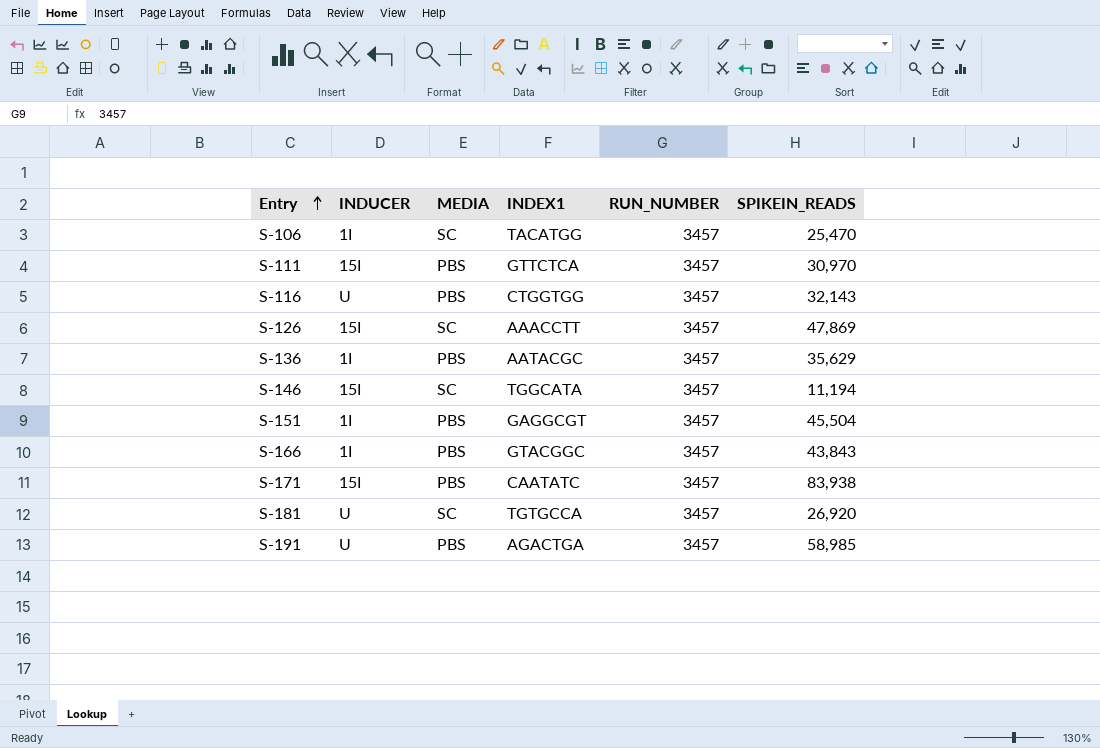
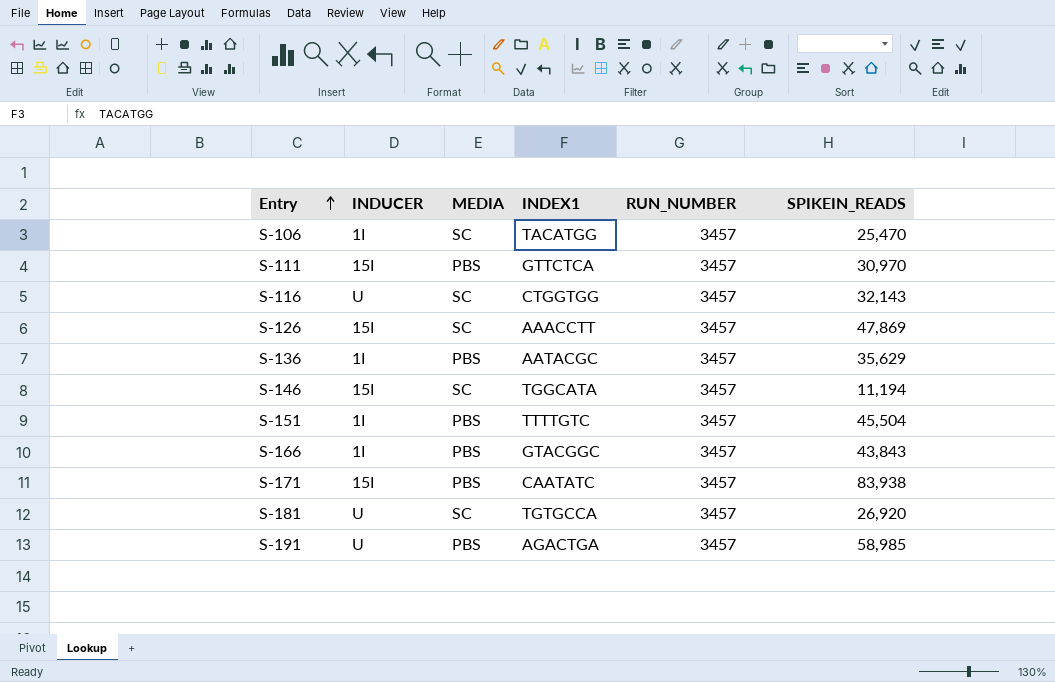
S-116 | MEDIA: PBS -> SC
S-151 | INDEX1: GAGGCGT -> TTTTGTC

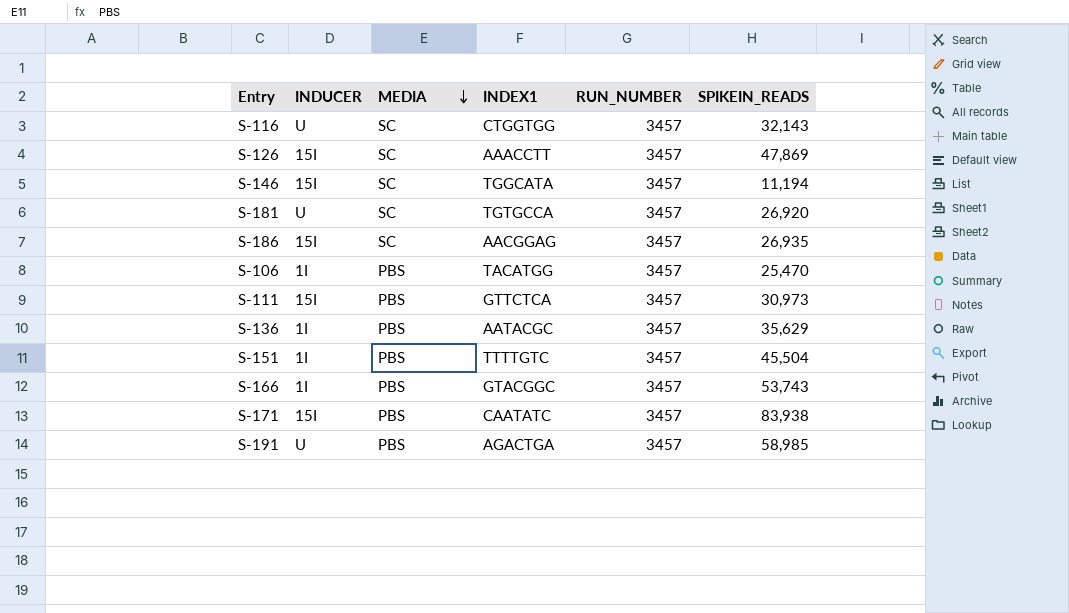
row order: Entry ascending -> MEDIA descending
row S-186: none -> 15I | SC | AACGGAG | 3457 | 26,935
S-106 | MEDIA: SC -> PBS
S-111 | SPIKEIN_READS: 30,970 -> 30,973
S-166 | SPIKEIN_READS: 43,843 -> 53,743

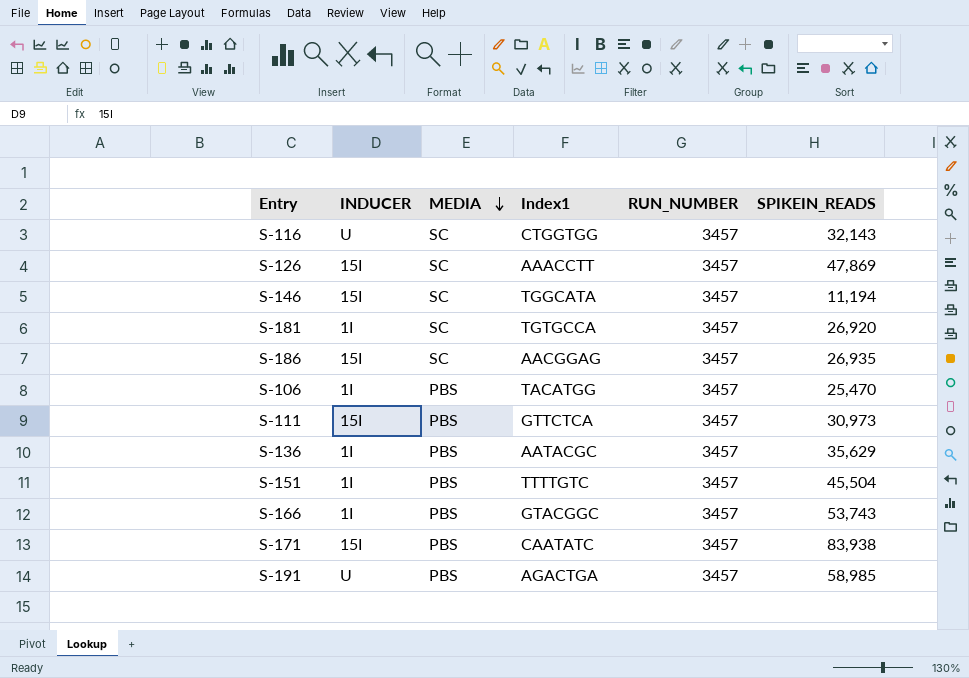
column name: INDEX1 -> Index1
S-181 | INDUCER: U -> 1I

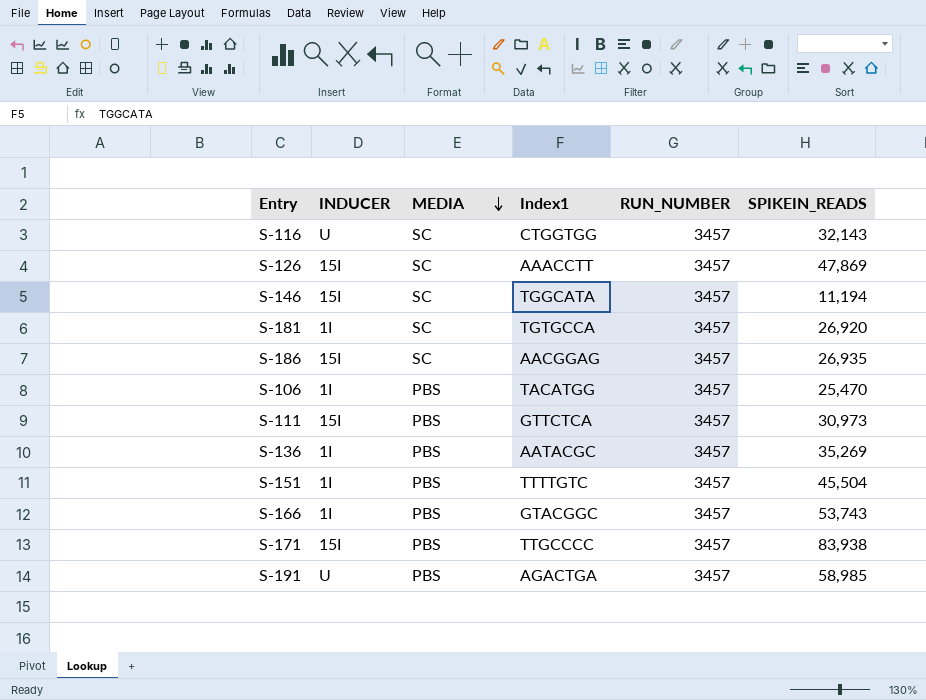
S-136 | SPIKEIN_READS: 35,629 -> 35,269
S-171 | Index1: CAATATC -> TTGCCCC

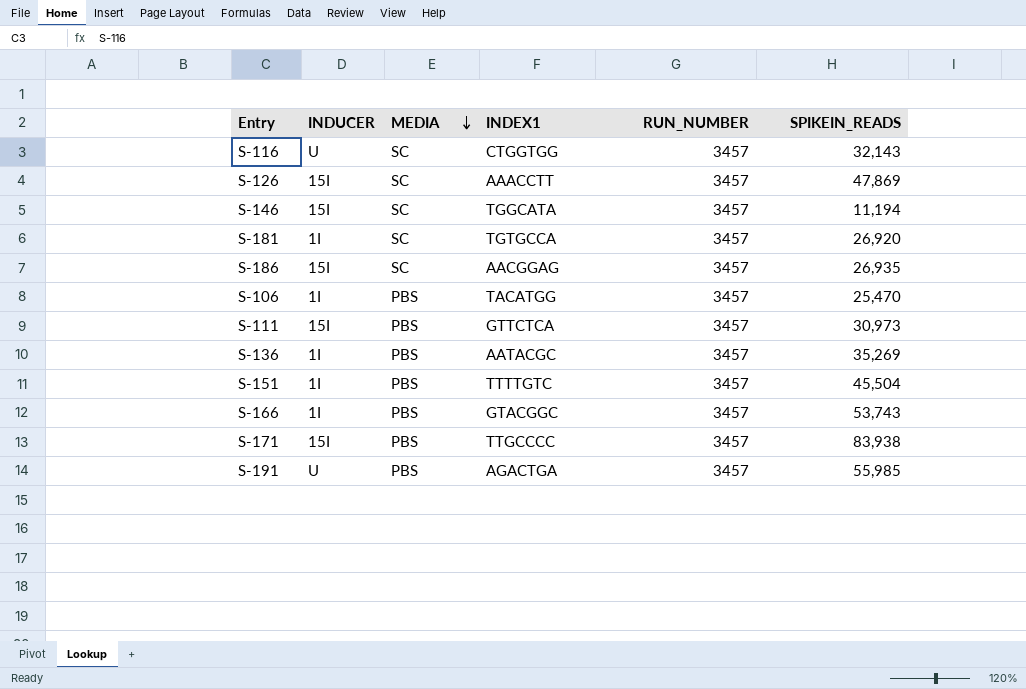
column name: Index1 -> INDEX1
S-191 | SPIKEIN_READS: 58,985 -> 55,985

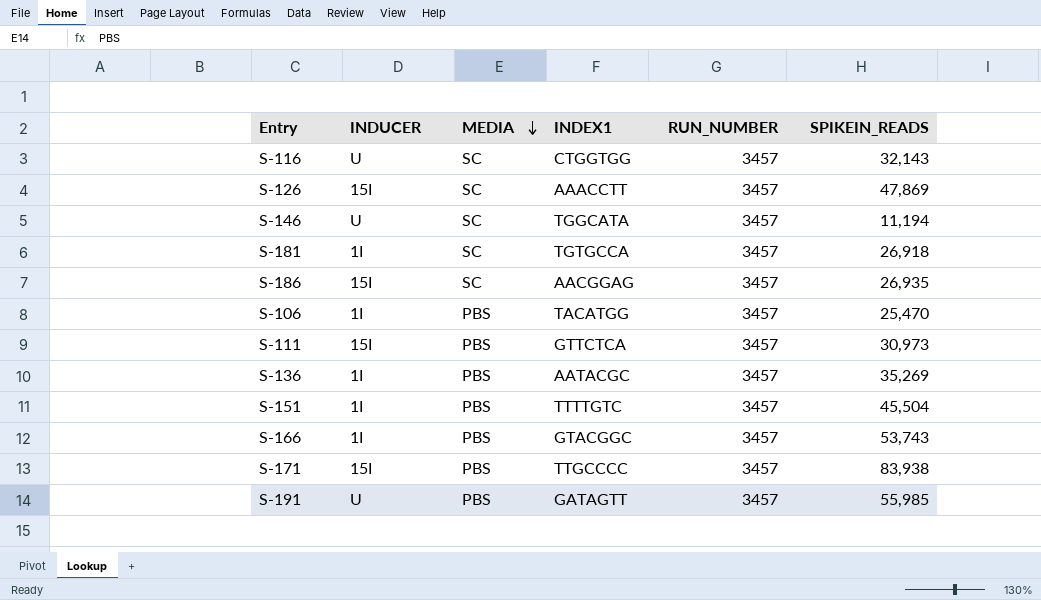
S-146 | INDUCER: 15I -> U
S-181 | SPIKEIN_READS: 26,920 -> 26,918
S-191 | INDEX1: AGACTGA -> GATAGTT

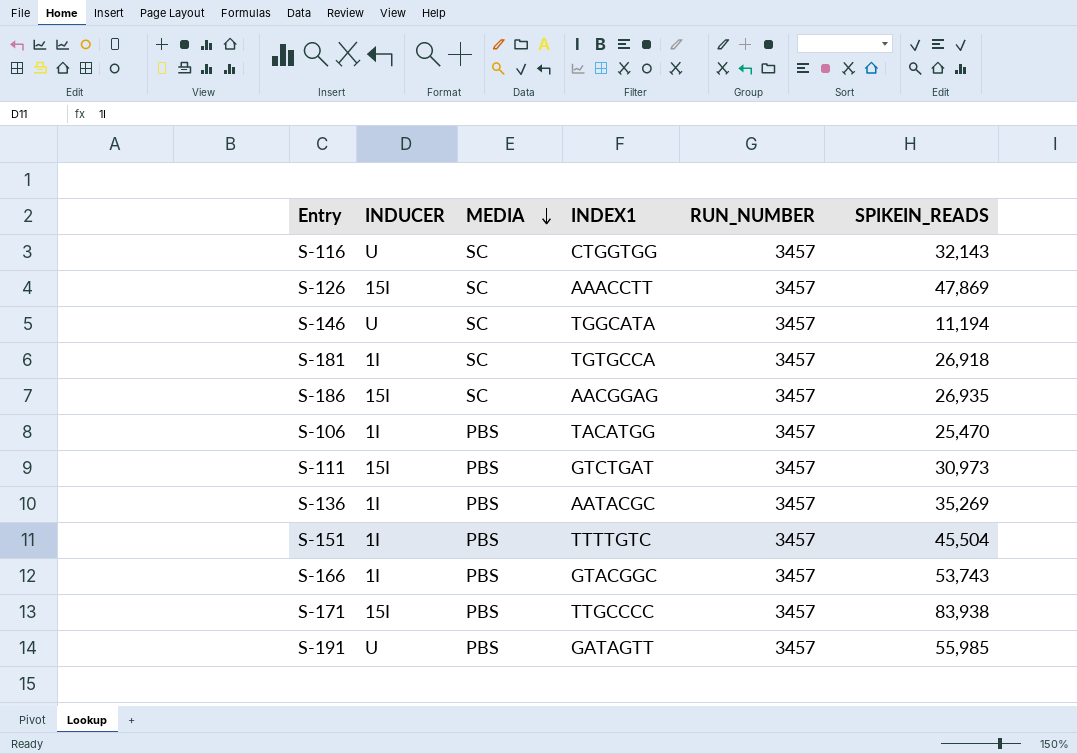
S-111 | INDEX1: GTTCTCA -> GTCTGAT

